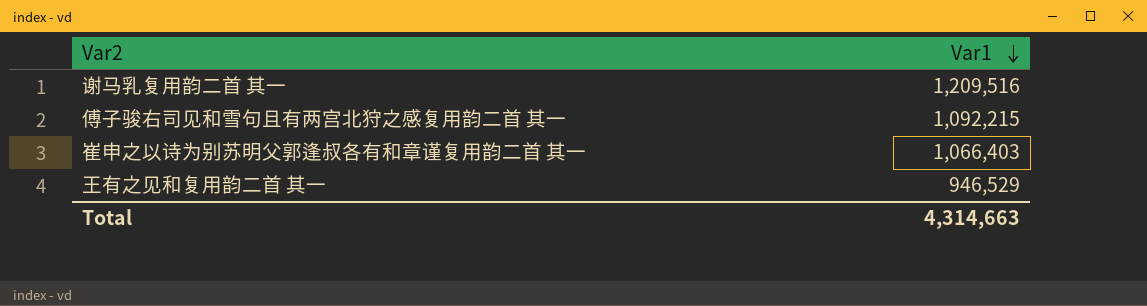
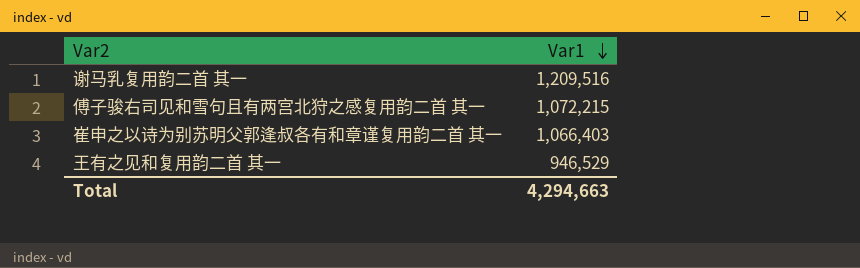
傅子骏右司见和雪句且有两宫北狩之感复用韵二首 其一 | Var1: 1,092,215 -> 1,072,215
Total | Var1: 4,314,663 -> 4,294,663

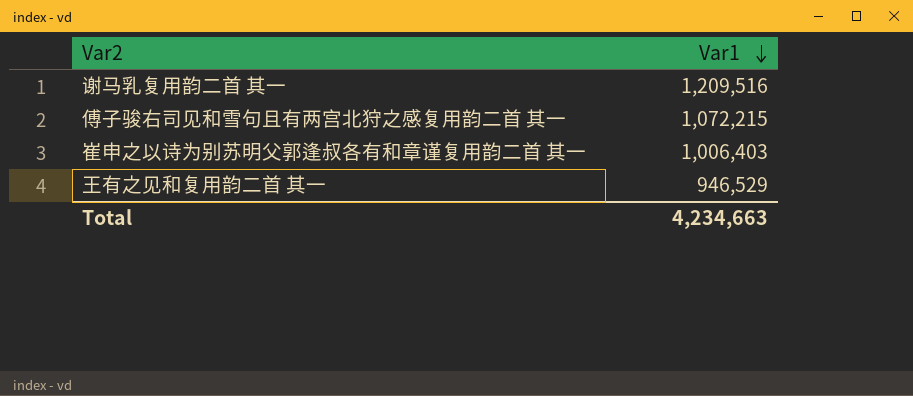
崔申之以诗为别苏明父郭逢叔各有和章谨复用韵二首 其一 | Var1: 1,066,403 -> 1,006,403
Total | Var1: 4,294,663 -> 4,234,663

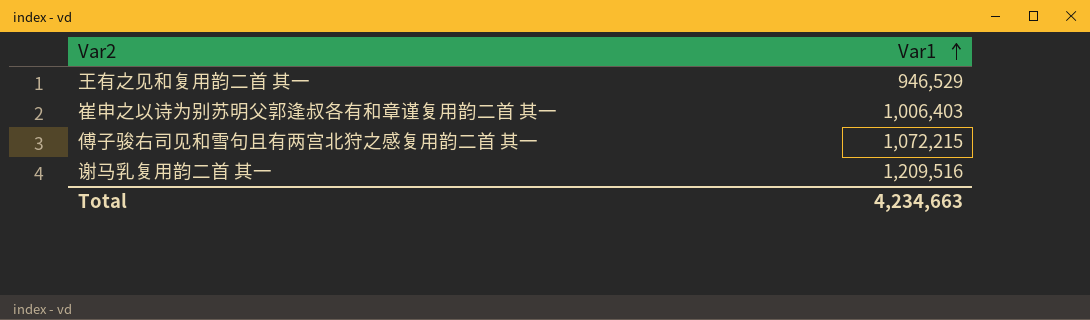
row order: Var1 descending -> Var1 ascending

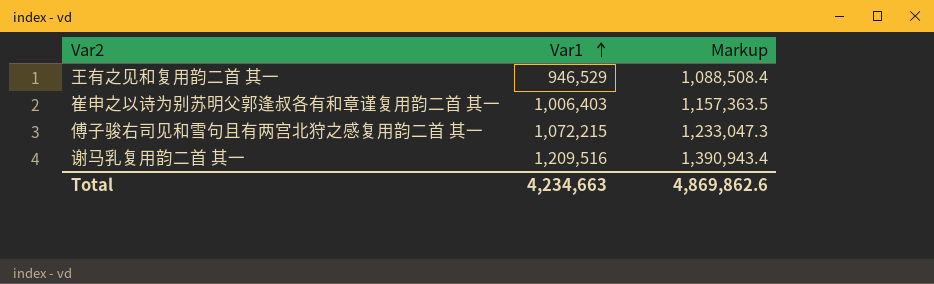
column Markup | formula: none -> [Var1] * 1.15

